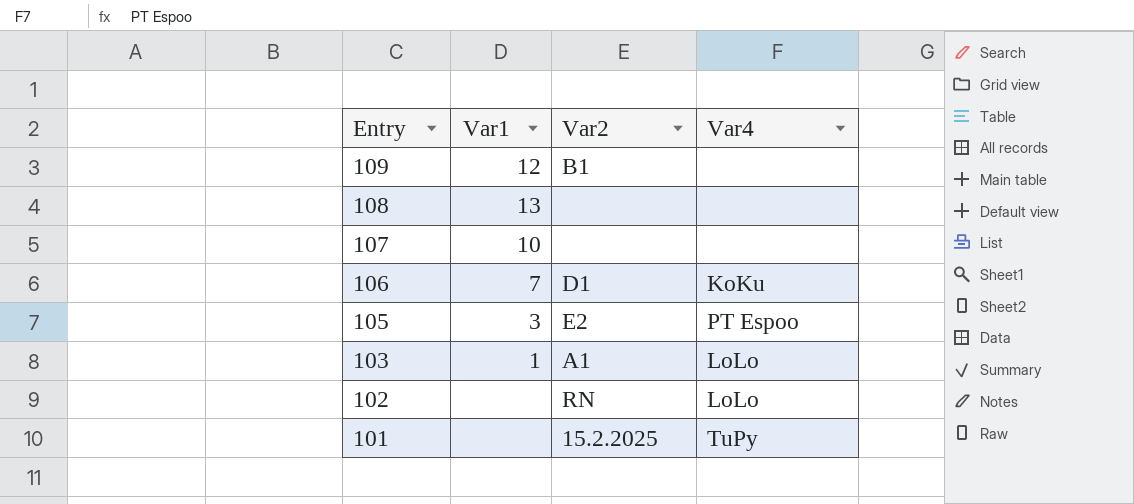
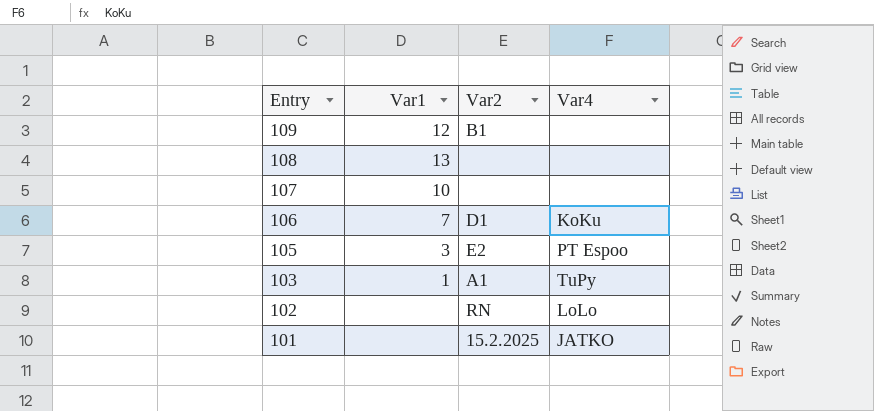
103 | Var4: LoLo -> TuPy
101 | Var4: TuPy -> JATKO

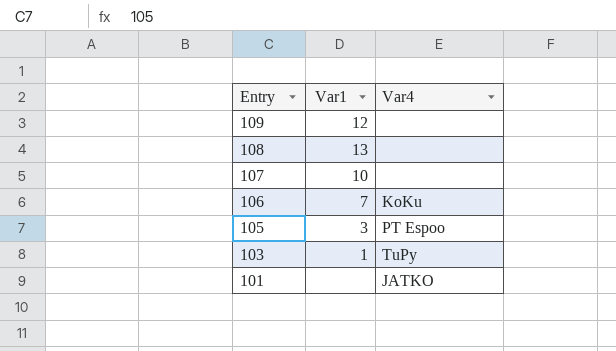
column Var2 | position: 3 -> none
row 102: none | RN | LoLo -> none

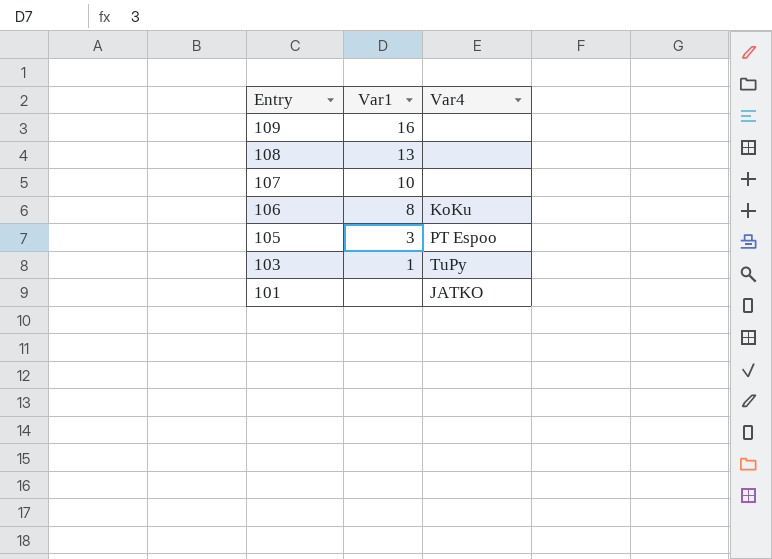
109 | Var1: 12 -> 16
106 | Var1: 7 -> 8

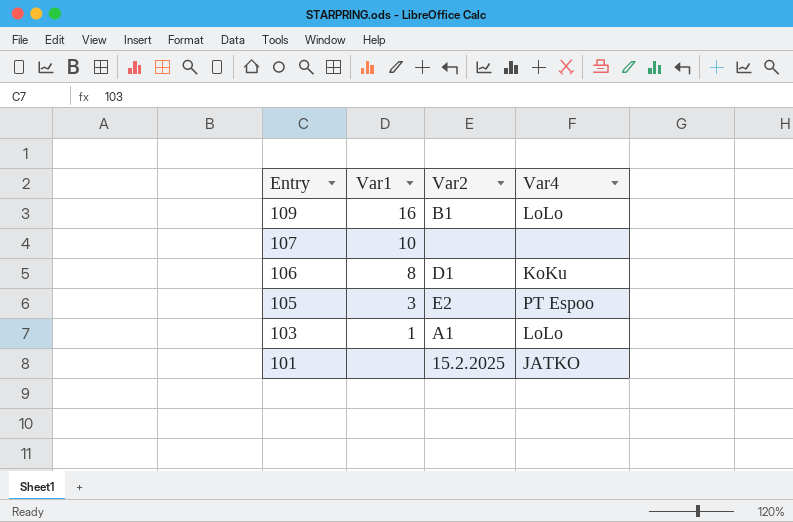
column Var2 | position: none -> 3
row 108: 13 | none -> none
109 | Var4: none -> LoLo
103 | Var4: TuPy -> LoLo

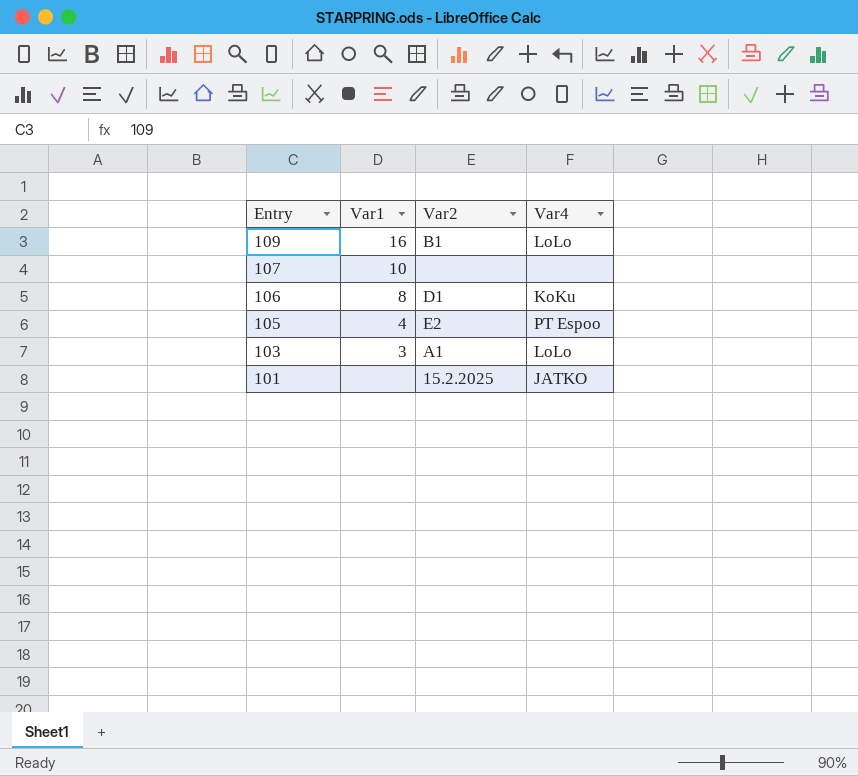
105 | Var1: 3 -> 4
103 | Var1: 1 -> 3

